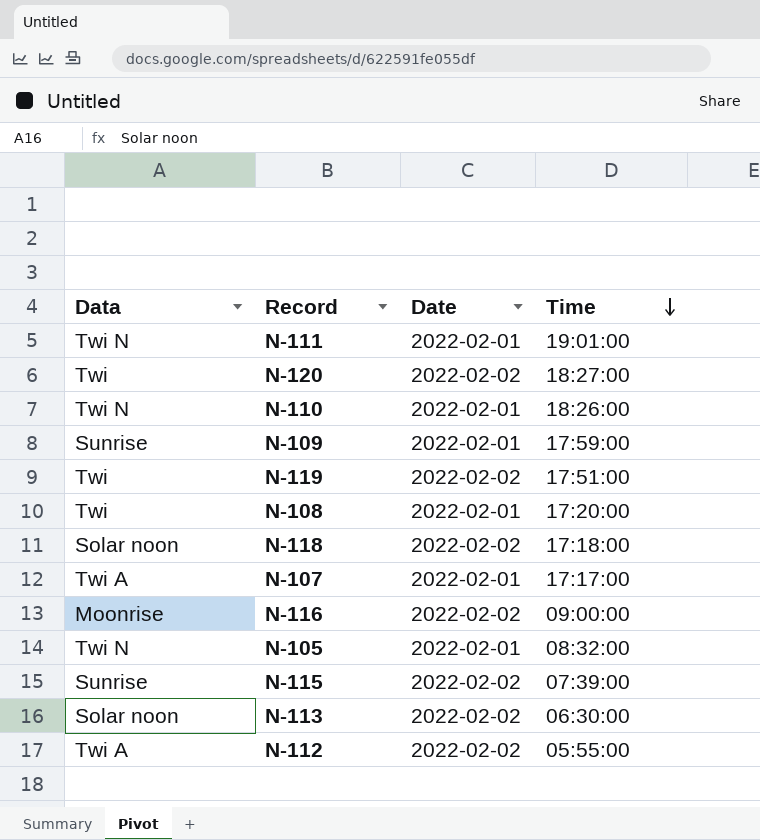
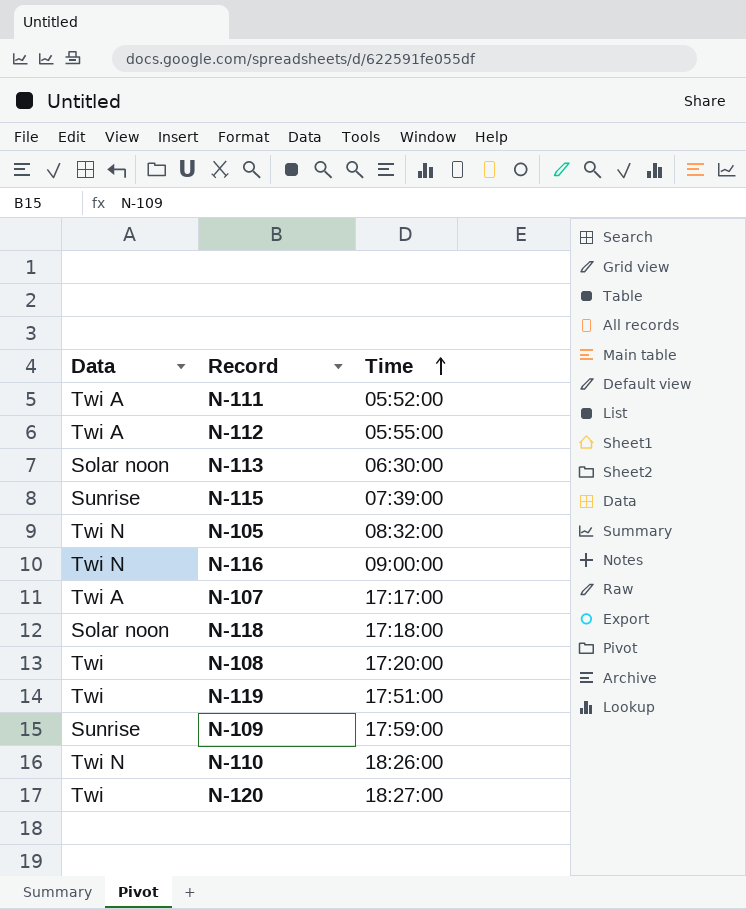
row order: Time descending -> Time ascending
column Date | position: 3 -> none
N-111 | Data: Twi N -> Twi A
N-111 | Time: 19:01:00 -> 05:52:00
N-116 | Data: Moonrise -> Twi N

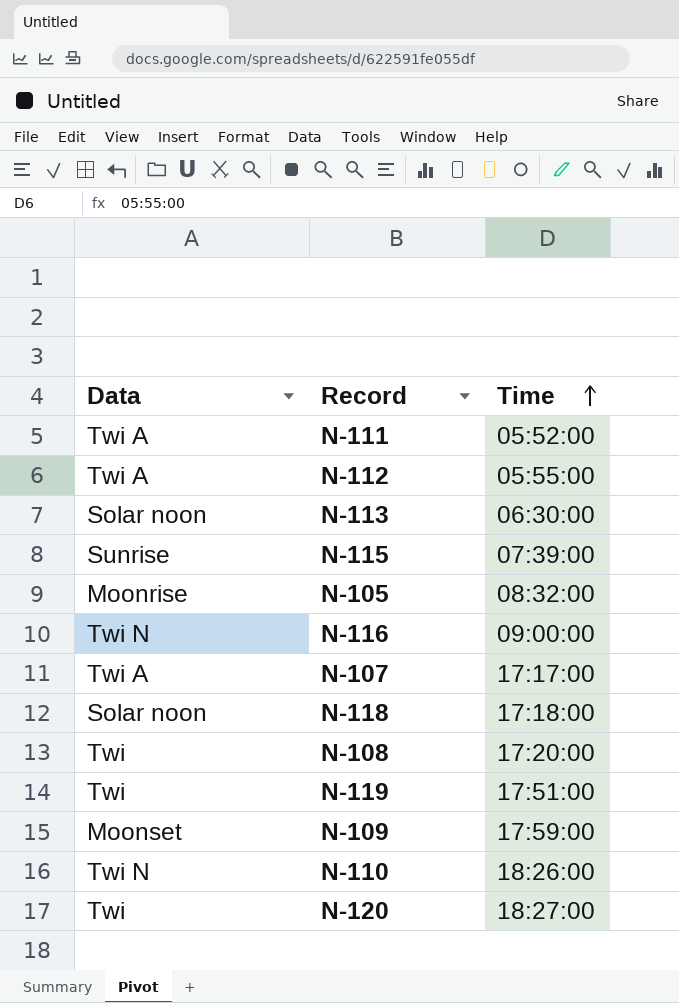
N-105 | Data: Twi N -> Moonrise
N-109 | Data: Sunrise -> Moonset

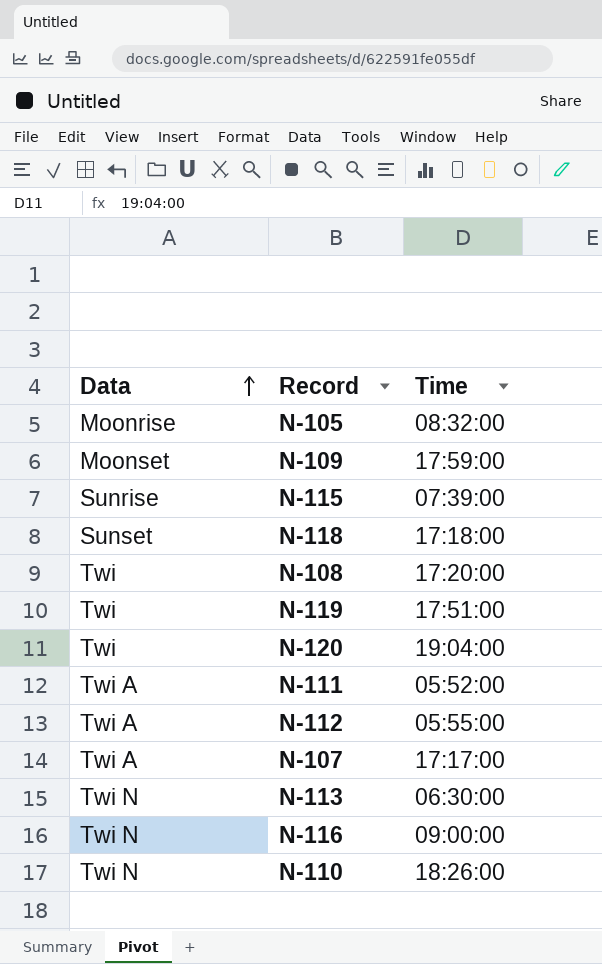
row order: Time ascending -> Data ascending
N-118 | Data: Solar noon -> Sunset
N-120 | Time: 18:27:00 -> 19:04:00
N-113 | Data: Solar noon -> Twi N

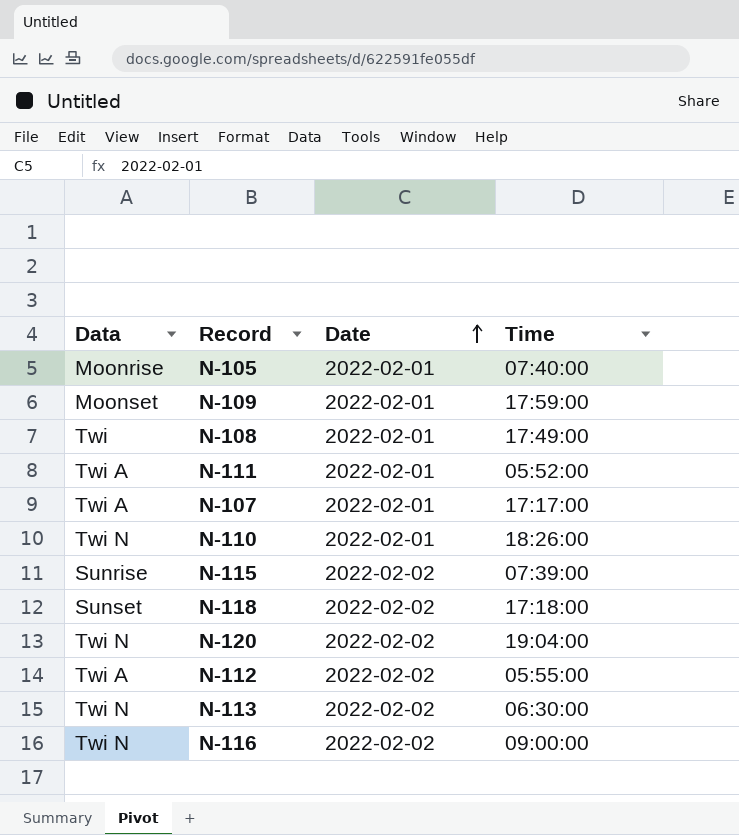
row order: Data ascending -> Date ascending
column Date | position: none -> 3
row N-119: Twi | 17:51:00 -> none
N-105 | Time: 08:32:00 -> 07:40:00
N-108 | Time: 17:20:00 -> 17:49:00
N-120 | Data: Twi -> Twi N

